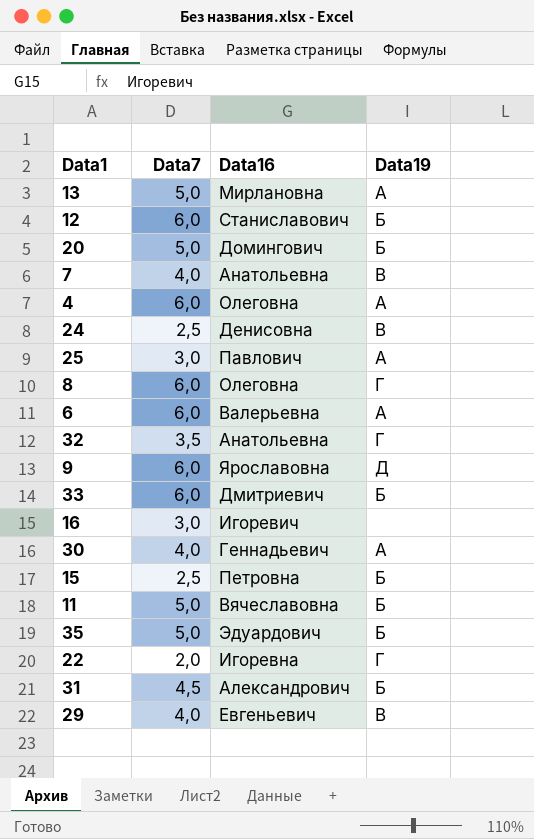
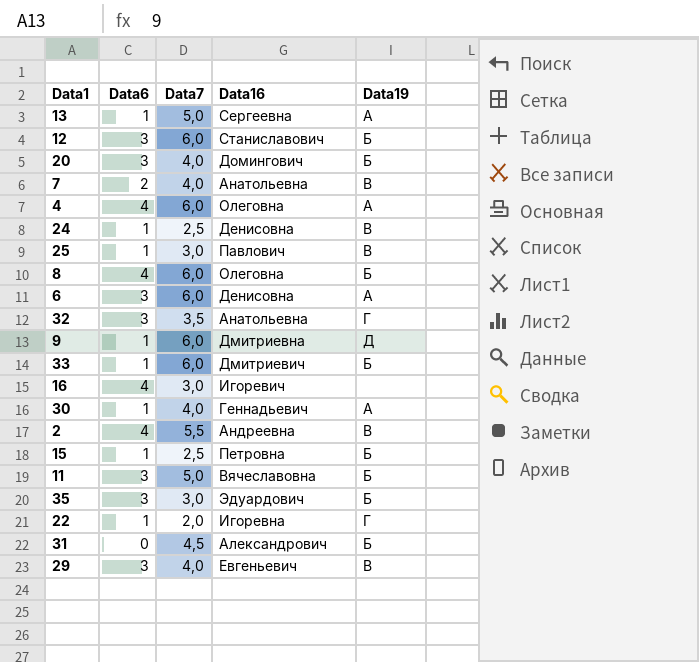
column Data6 | position: none -> 2
13 | Data16: Мирлановна -> Сергеевна
20 | Data7: 5,0 -> 4,0
25 | Data19: А -> В
8 | Data19: Г -> Б
6 | Data16: Валерьевна -> Денисовна
9 | Data16: Ярославовна -> Дмитриевна
row 2: none -> 4 | 5,5 | Андреевна | В
35 | Data7: 5,0 -> 3,0

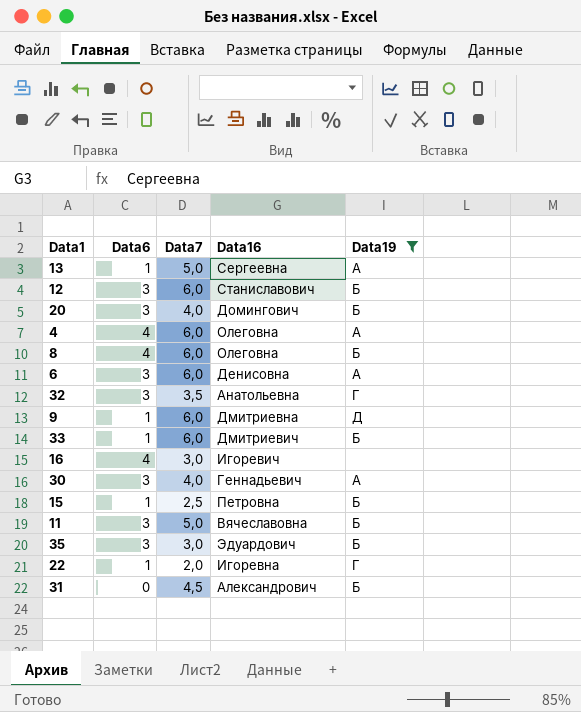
filter: none -> Data19 != В
30 | Data6: 1 -> 3

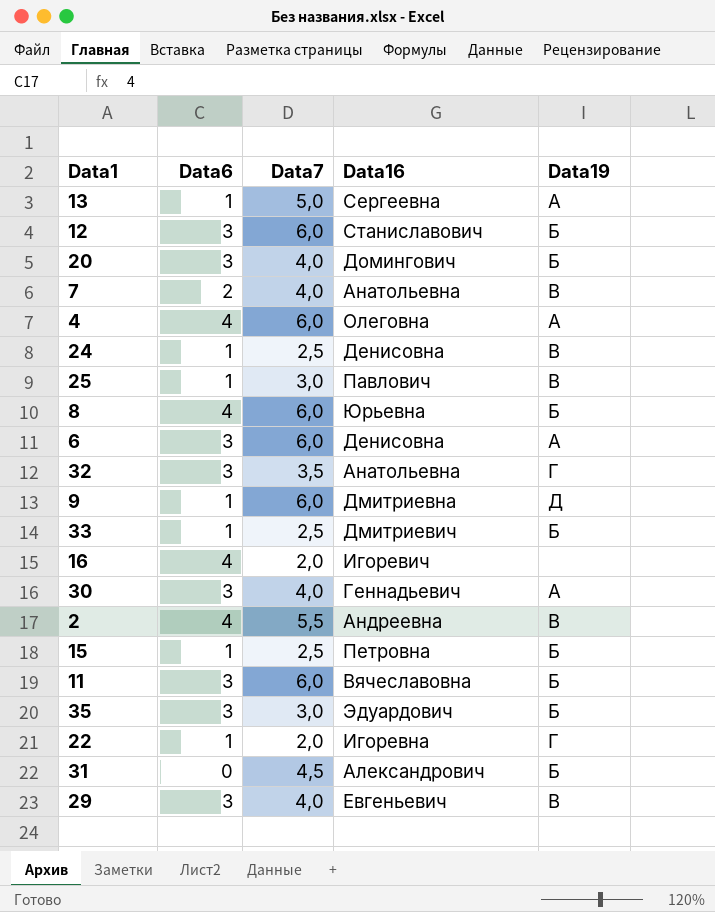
filter: Data19 != В -> none
8 | Data16: Олеговна -> Юрьевна
33 | Data7: 6,0 -> 2,5
16 | Data7: 3,0 -> 2,0
11 | Data7: 5,0 -> 6,0

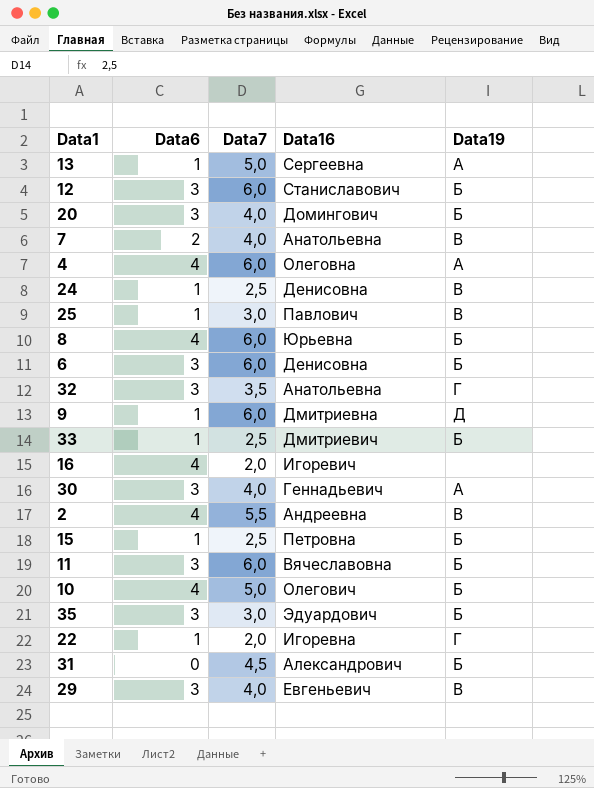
6 | Data19: А -> Б
row 10: none -> 4 | 5,0 | Олегович | Б

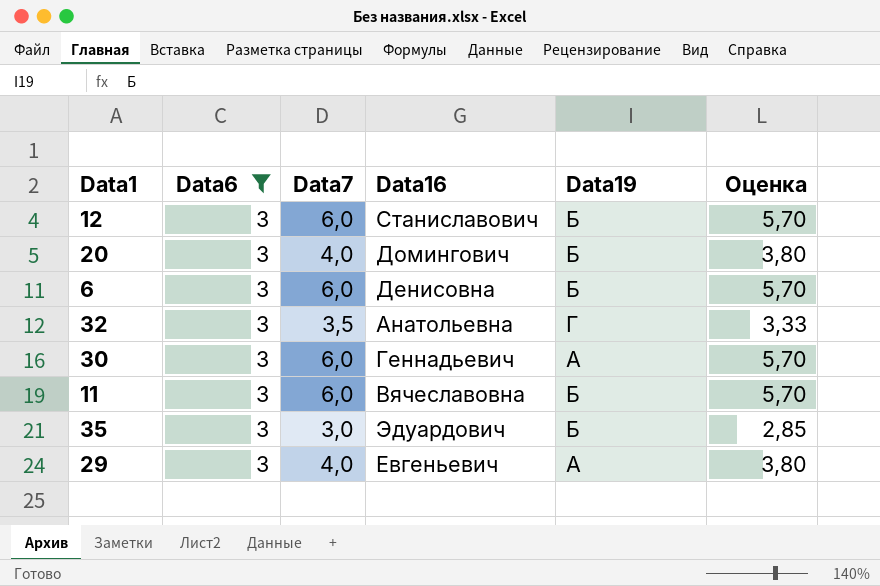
filter: none -> Data6 = 3
column Оценка | formula: none -> [Data7] * 0,95
30 | Data7: 4,0 -> 6,0
29 | Data19: В -> А

